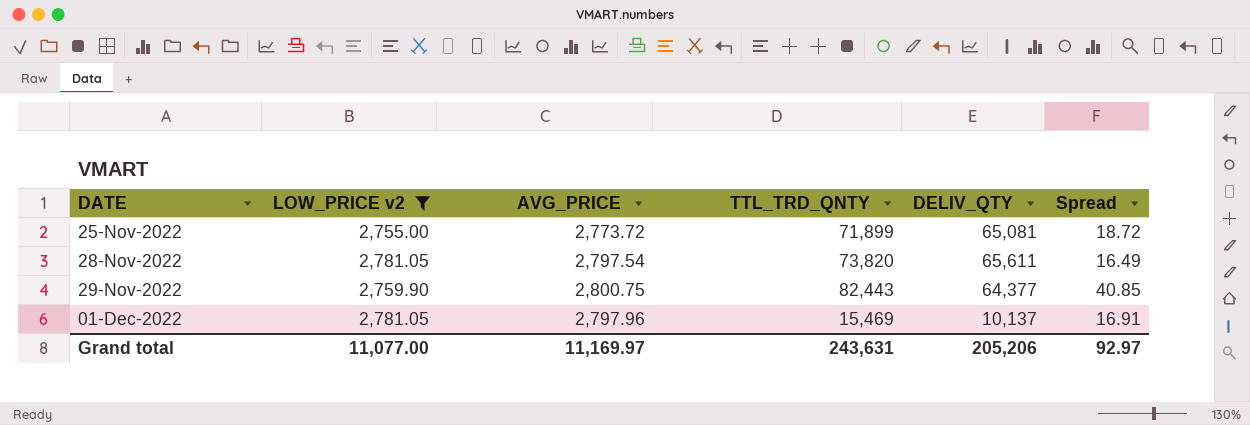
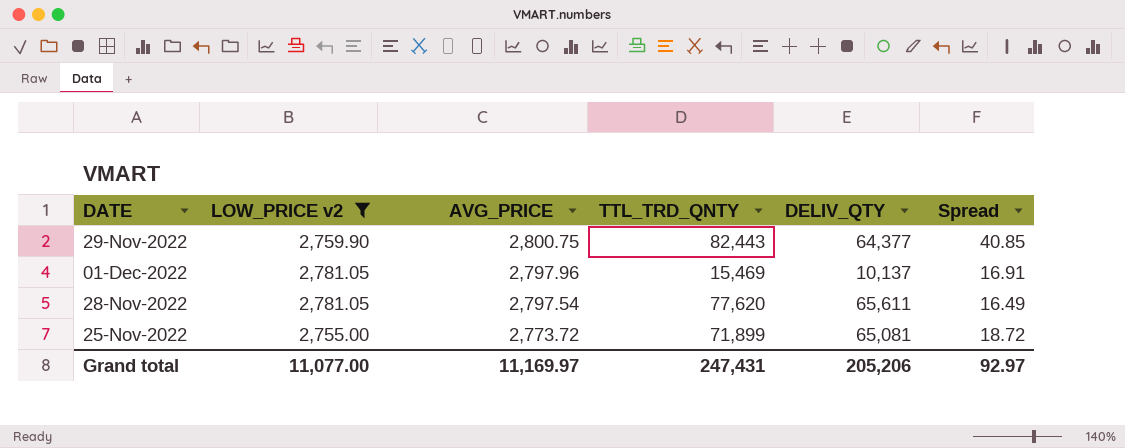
row order: DATE ascending -> AVG_PRICE descending
28-Nov-2022 | TTL_TRD_QNTY: 73,820 -> 77,620
Grand total | TTL_TRD_QNTY: 243,631 -> 247,431

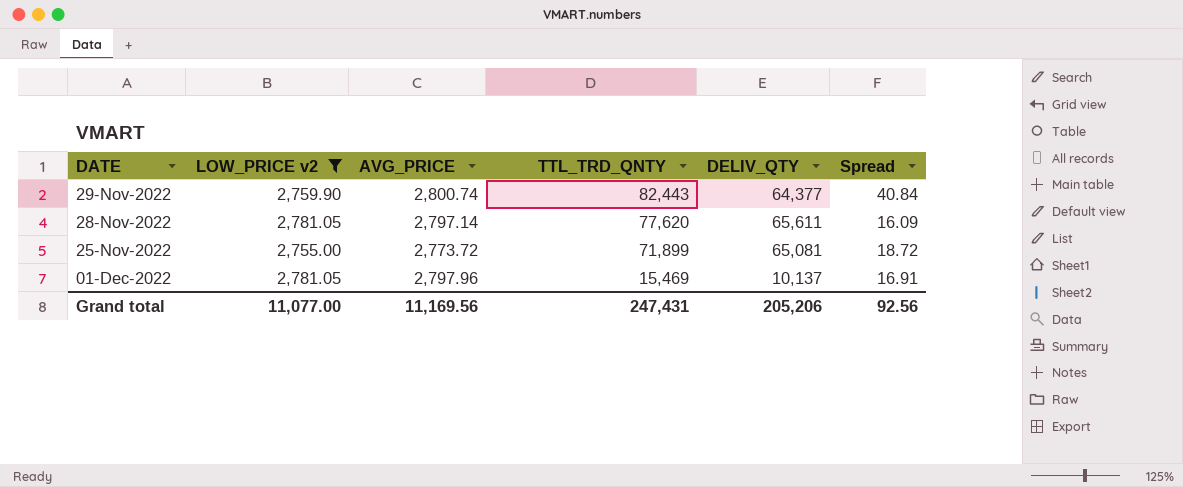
row order: AVG_PRICE descending -> TTL_TRD_QNTY descending
29-Nov-2022 | AVG_PRICE: 2,800.75 -> 2,800.74
29-Nov-2022 | Spread: 40.85 -> 40.84
28-Nov-2022 | AVG_PRICE: 2,797.54 -> 2,797.14
28-Nov-2022 | Spread: 16.49 -> 16.09
Grand total | AVG_PRICE: 11,169.97 -> 11,169.56
Grand total | Spread: 92.97 -> 92.56

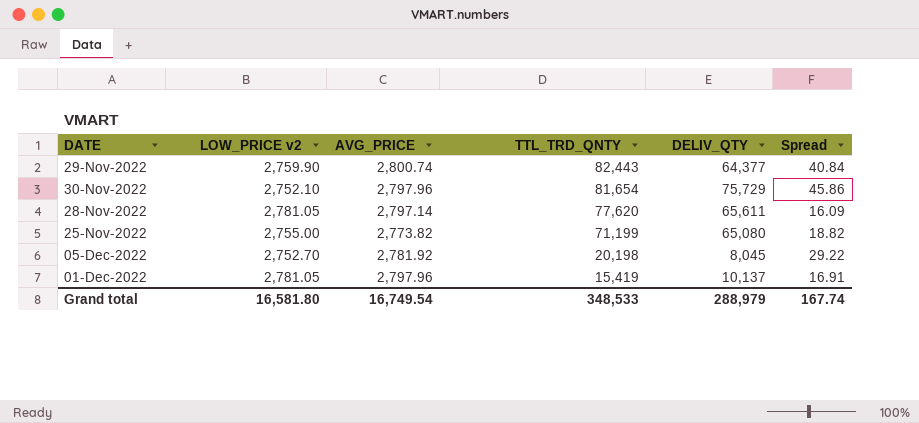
filter: LOW_PRICE v2 >= 2,755.00 -> none
25-Nov-2022 | AVG_PRICE: 2,773.72 -> 2,773.82
25-Nov-2022 | TTL_TRD_QNTY: 71,899 -> 71,199
25-Nov-2022 | DELIV_QTY: 65,081 -> 65,080
25-Nov-2022 | Spread: 18.72 -> 18.82
01-Dec-2022 | TTL_TRD_QNTY: 15,469 -> 15,419
Grand total | LOW_PRICE v2: 11,077.00 -> 16,581.80
Grand total | AVG_PRICE: 11,169.56 -> 16,749.54
Grand total | TTL_TRD_QNTY: 247,431 -> 348,533
Grand total | DELIV_QTY: 205,206 -> 288,979
Grand total | Spread: 92.56 -> 167.74

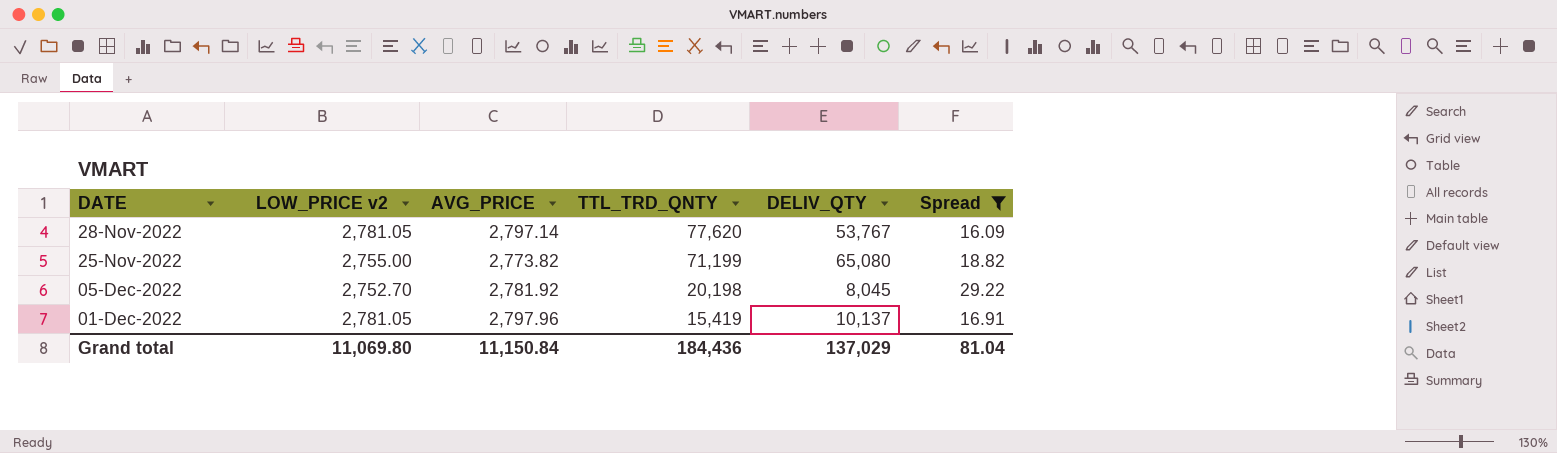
filter: none -> Spread <= 29.22
28-Nov-2022 | DELIV_QTY: 65,611 -> 53,767
Grand total | LOW_PRICE v2: 16,581.80 -> 11,069.80
Grand total | AVG_PRICE: 16,749.54 -> 11,150.84
Grand total | TTL_TRD_QNTY: 348,533 -> 184,436
Grand total | DELIV_QTY: 288,979 -> 137,029
Grand total | Spread: 167.74 -> 81.04

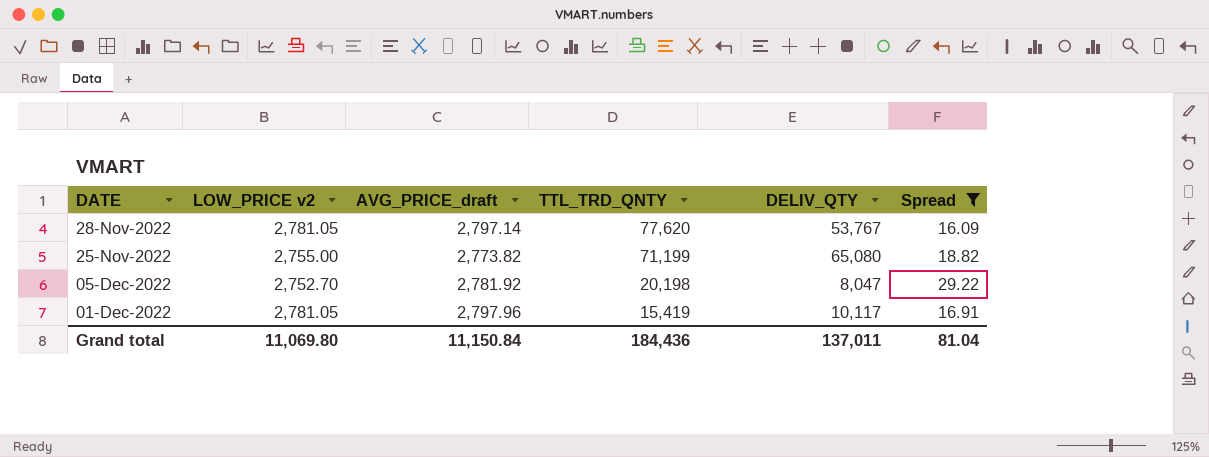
column name: AVG_PRICE -> AVG_PRICE_draft
05-Dec-2022 | DELIV_QTY: 8,045 -> 8,047
01-Dec-2022 | DELIV_QTY: 10,137 -> 10,117
Grand total | DELIV_QTY: 137,029 -> 137,011

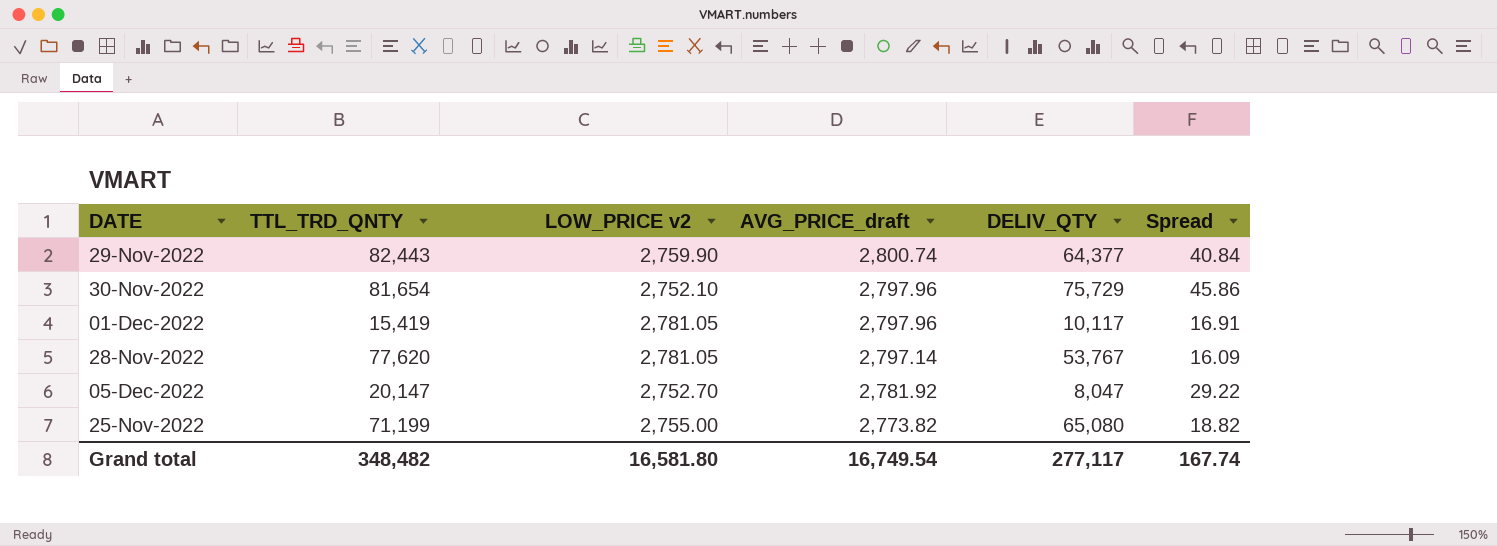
filter: Spread <= 29.22 -> none
row order: TTL_TRD_QNTY descending -> AVG_PRICE_draft descending
column TTL_TRD_QNTY | position: 4 -> 2
05-Dec-2022 | TTL_TRD_QNTY: 20,198 -> 20,147
Grand total | TTL_TRD_QNTY: 184,436 -> 348,482
Grand total | LOW_PRICE v2: 11,069.80 -> 16,581.80
Grand total | AVG_PRICE_draft: 11,150.84 -> 16,749.54
Grand total | DELIV_QTY: 137,011 -> 277,117
Grand total | Spread: 81.04 -> 167.74

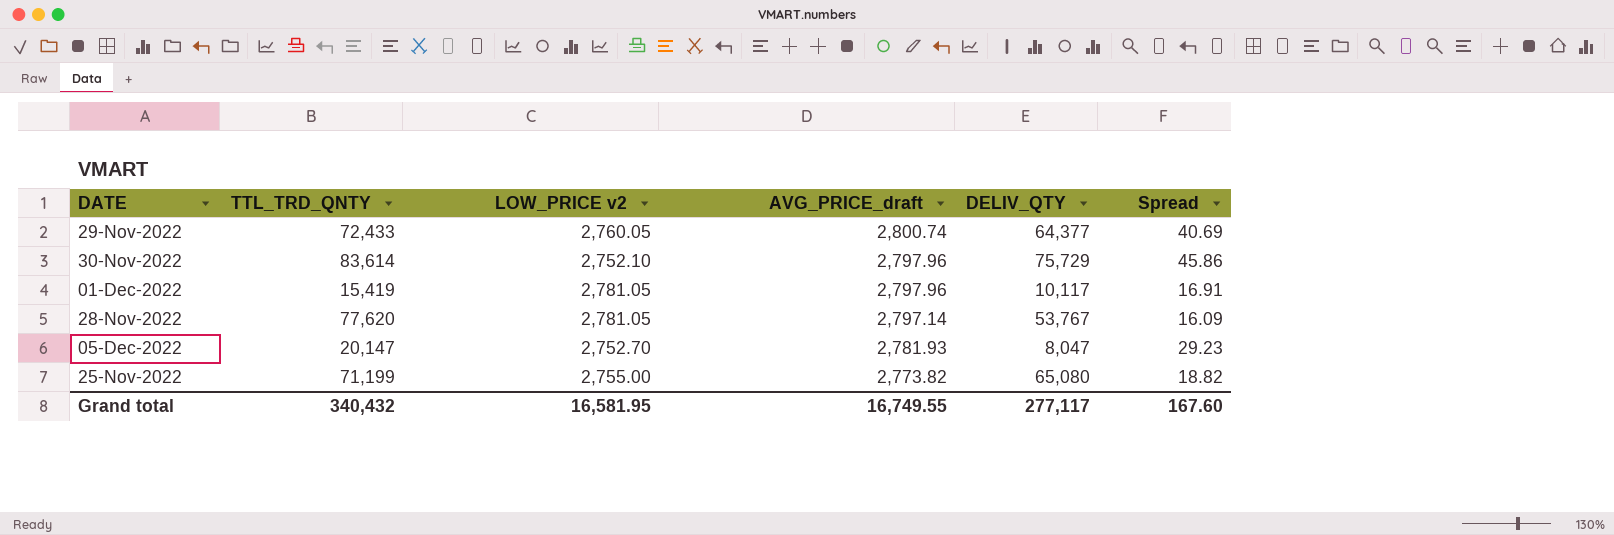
29-Nov-2022 | TTL_TRD_QNTY: 82,443 -> 72,433
29-Nov-2022 | LOW_PRICE v2: 2,759.90 -> 2,760.05
29-Nov-2022 | Spread: 40.84 -> 40.69
30-Nov-2022 | TTL_TRD_QNTY: 81,654 -> 83,614
05-Dec-2022 | AVG_PRICE_draft: 2,781.92 -> 2,781.93
05-Dec-2022 | Spread: 29.22 -> 29.23
Grand total | TTL_TRD_QNTY: 348,482 -> 340,432
Grand total | LOW_PRICE v2: 16,581.80 -> 16,581.95
Grand total | AVG_PRICE_draft: 16,749.54 -> 16,749.55
Grand total | Spread: 167.74 -> 167.60

